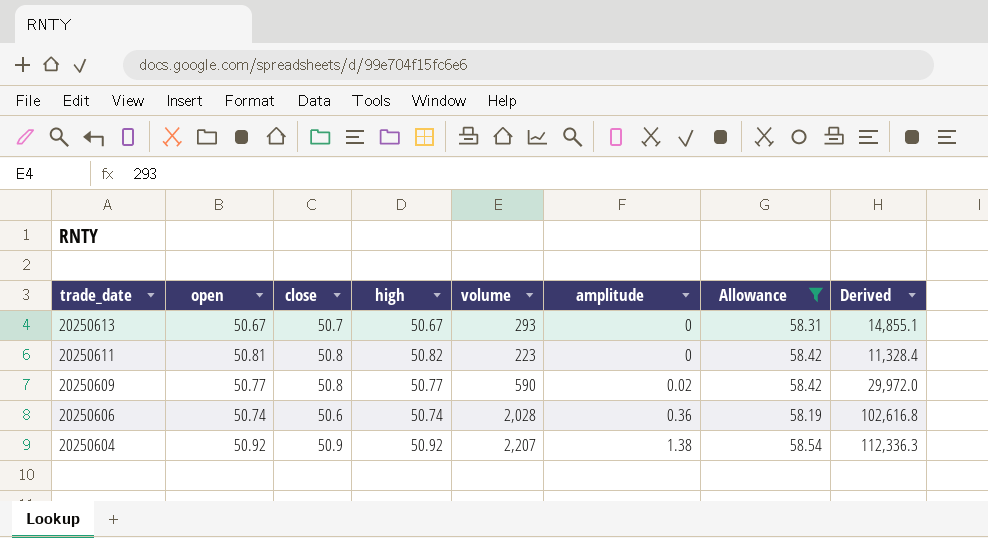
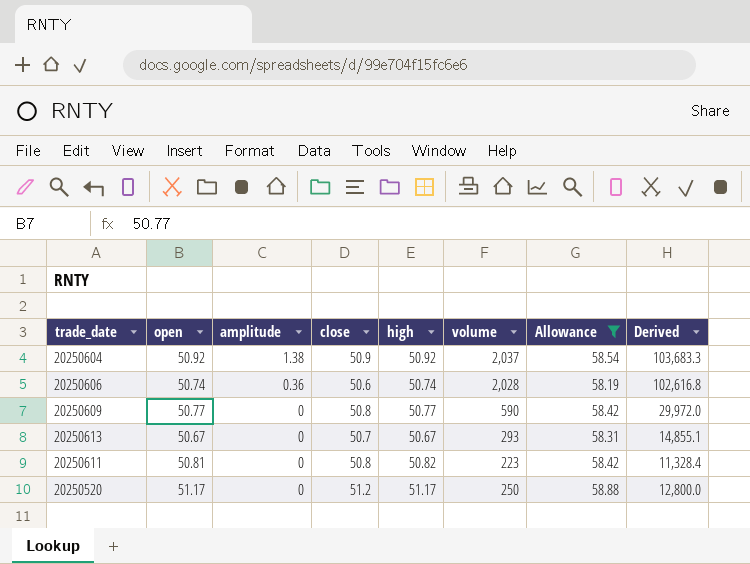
row order: trade_date descending -> amplitude descending
column amplitude | position: 6 -> 3
20250604 | volume: 2,207 -> 2,037
20250604 | Derived: 112,336.3 -> 103,683.3
20250609 | amplitude: 0.02 -> 0
row 20250520: none -> 51.17 | 0 | 51.2 | 51.17 | 250 | 58.88 | 12,800.0

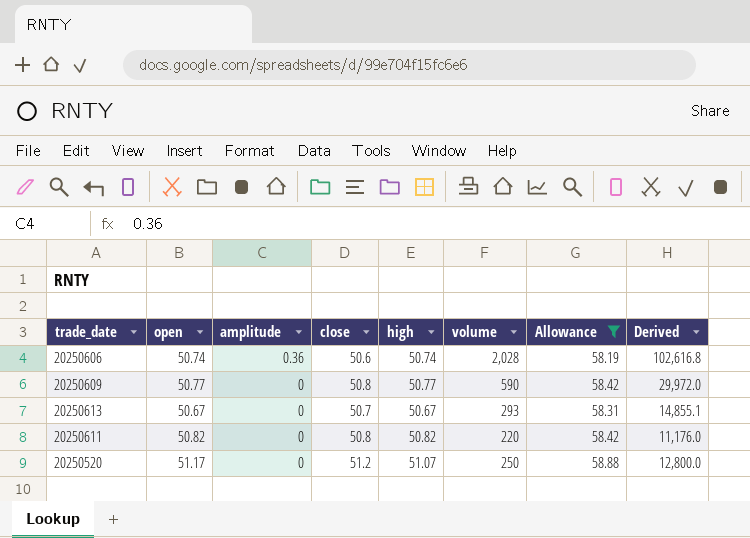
row 20250604: 50.92 | 1.38 | 50.9 | 50.92 | 2,037 | 58.54 | 103,683.3 -> none
20250611 | open: 50.81 -> 50.82
20250611 | volume: 223 -> 220
20250611 | Derived: 11,328.4 -> 11,176.0
20250520 | high: 51.17 -> 51.07

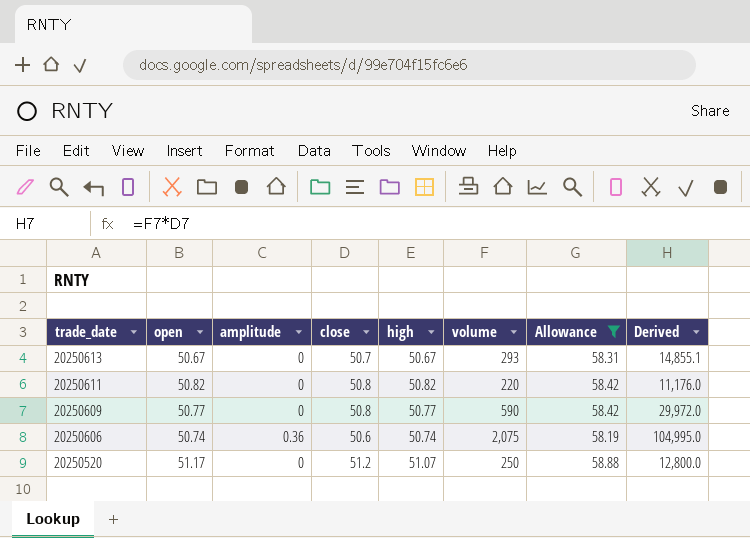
row order: amplitude descending -> trade_date descending
20250606 | volume: 2,028 -> 2,075
20250606 | Derived: 102,616.8 -> 104,995.0

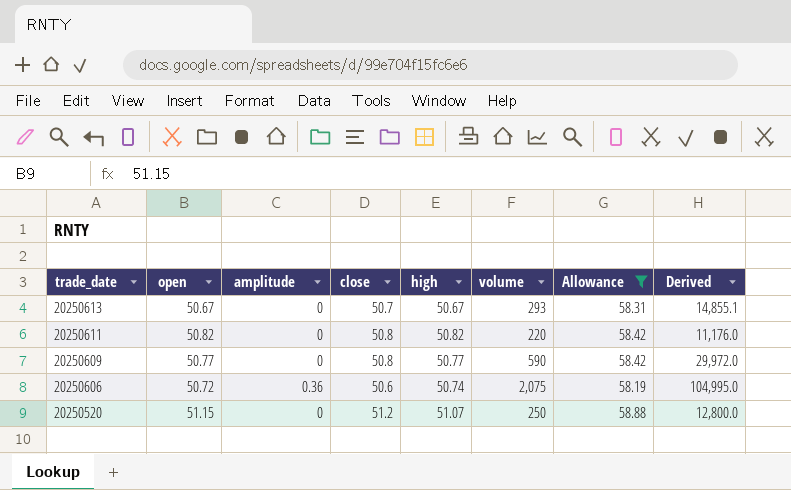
20250606 | open: 50.74 -> 50.72
20250520 | open: 51.17 -> 51.15

